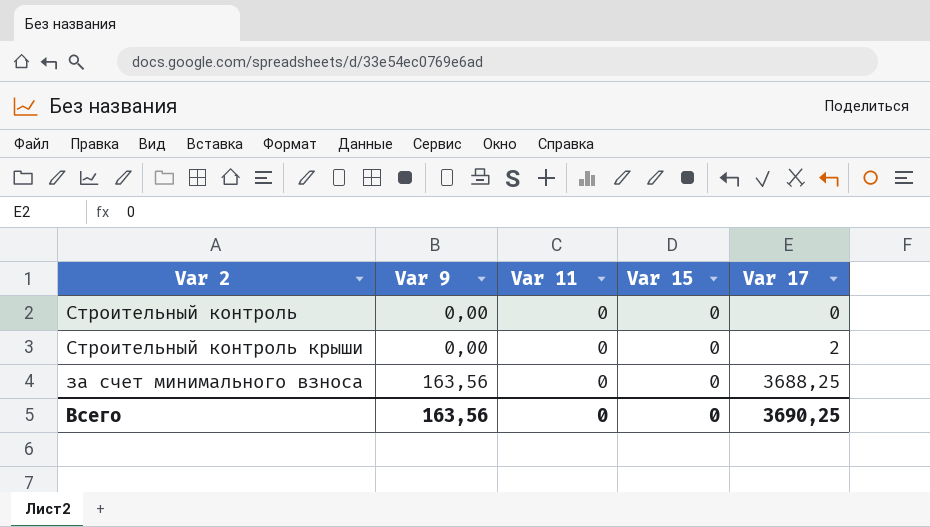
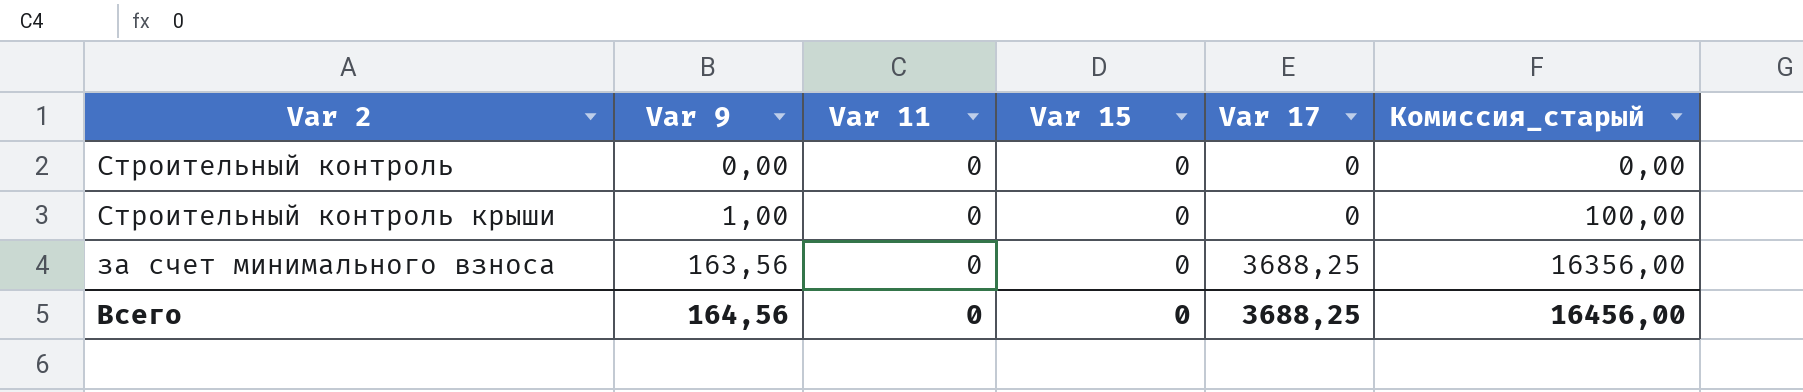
column Комиссия_старый | formula: none -> [Var 9] * 100
Строительный контроль крыши | Var 9: 0,00 -> 1,00
Строительный контроль крыши | Var 17: 2 -> 0
Всего | Var 9: 163,56 -> 164,56
Всего | Var 17: 3690,25 -> 3688,25

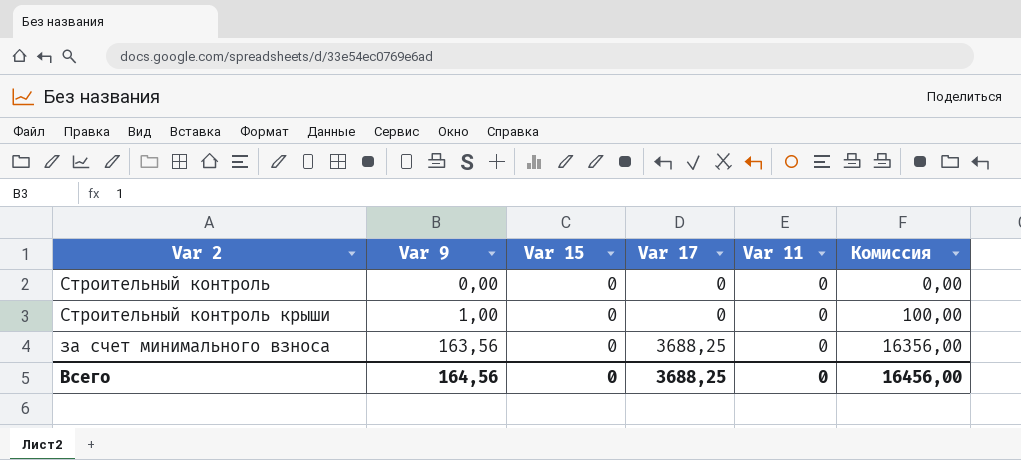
column Var 11 | position: 3 -> 5
column name: Комиссия_старый -> Комиссия

